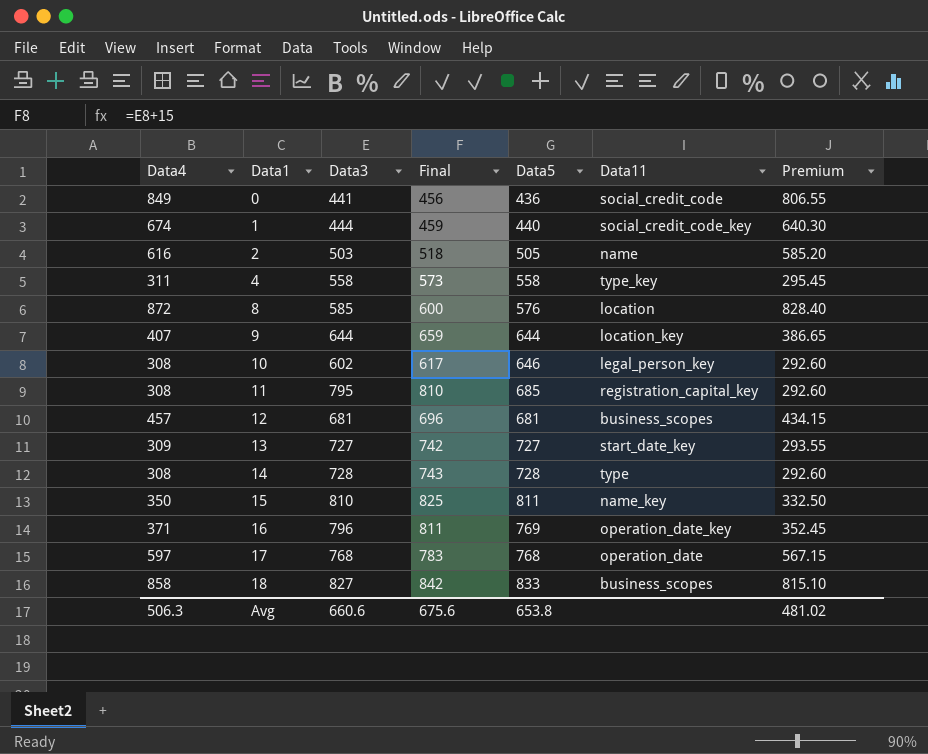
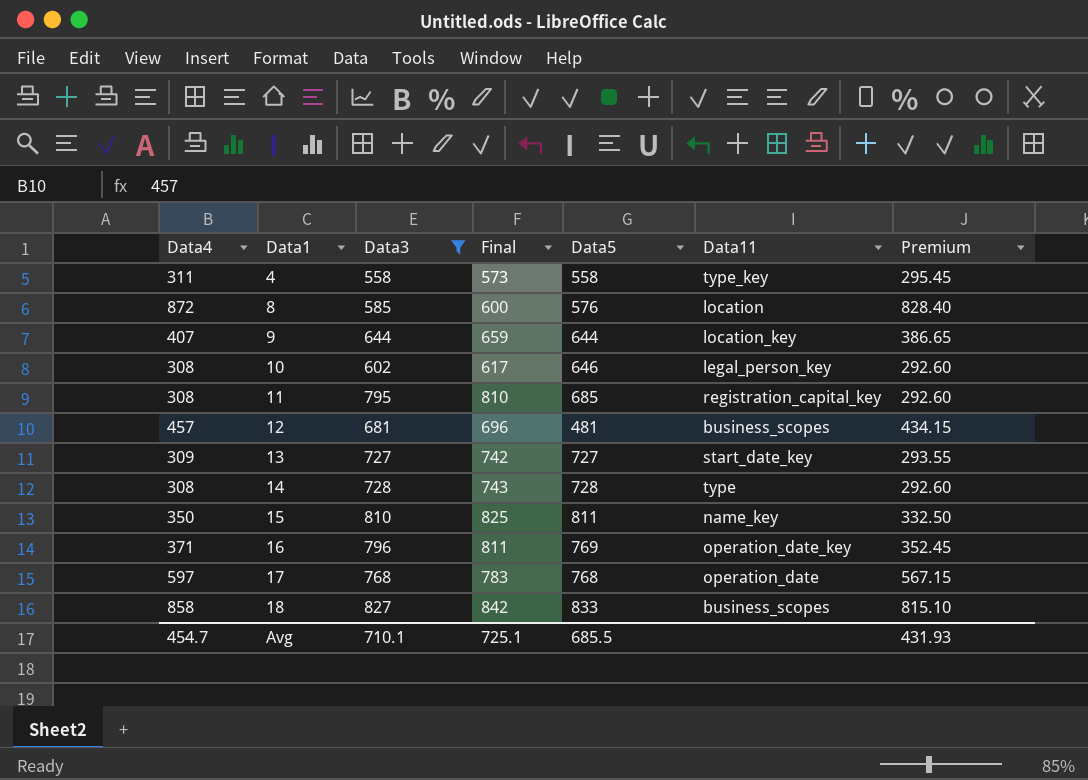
filter: none -> Data3 >= 558
12 | Data5: 681 -> 481
Avg | Data4: 506.3 -> 454.7
Avg | Data3: 660.6 -> 710.1
Avg | Final: 675.6 -> 725.1
Avg | Data5: 653.8 -> 685.5
Avg | Premium: 481.02 -> 431.93

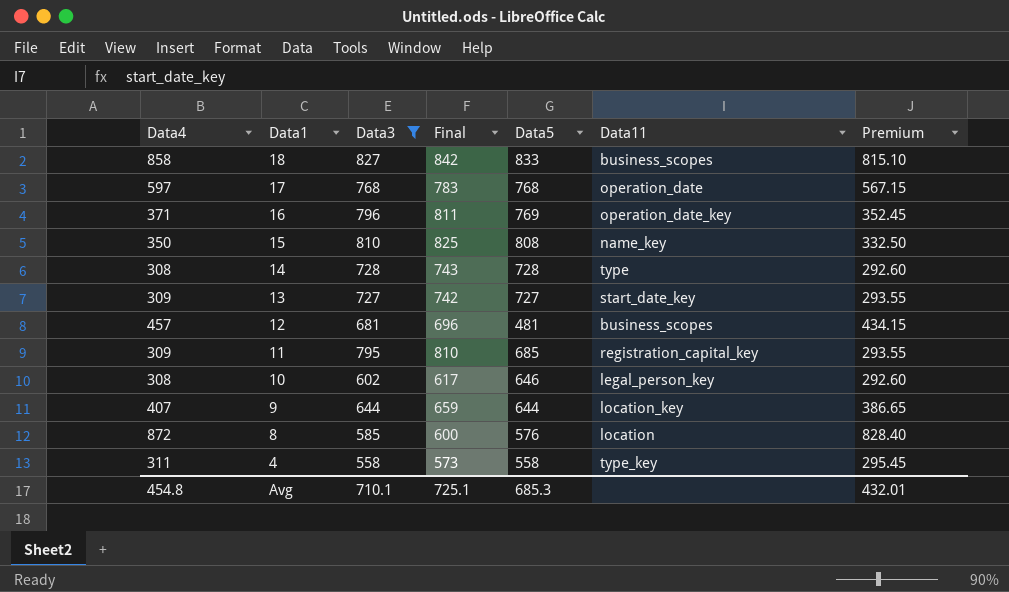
row order: Data1 ascending -> Data1 descending
15 | Data5: 811 -> 808
11 | Data4: 308 -> 309
11 | Premium: 292.60 -> 293.55
Avg | Data4: 454.7 -> 454.8
Avg | Data5: 685.5 -> 685.3
Avg | Premium: 431.93 -> 432.01

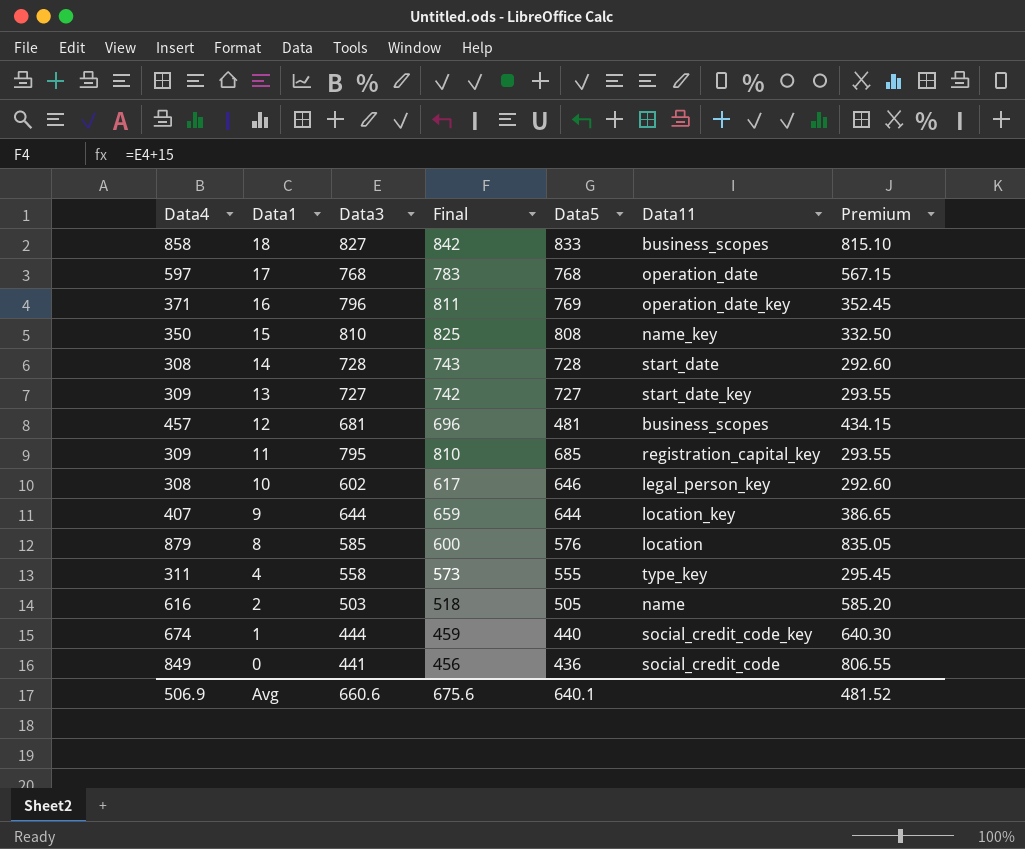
filter: Data3 >= 558 -> none
14 | Data11: type -> start_date
8 | Data4: 872 -> 879
8 | Premium: 828.40 -> 835.05
4 | Data5: 558 -> 555
Avg | Data4: 454.8 -> 506.9
Avg | Data3: 710.1 -> 660.6
Avg | Final: 725.1 -> 675.6
Avg | Data5: 685.3 -> 640.1
Avg | Premium: 432.01 -> 481.52

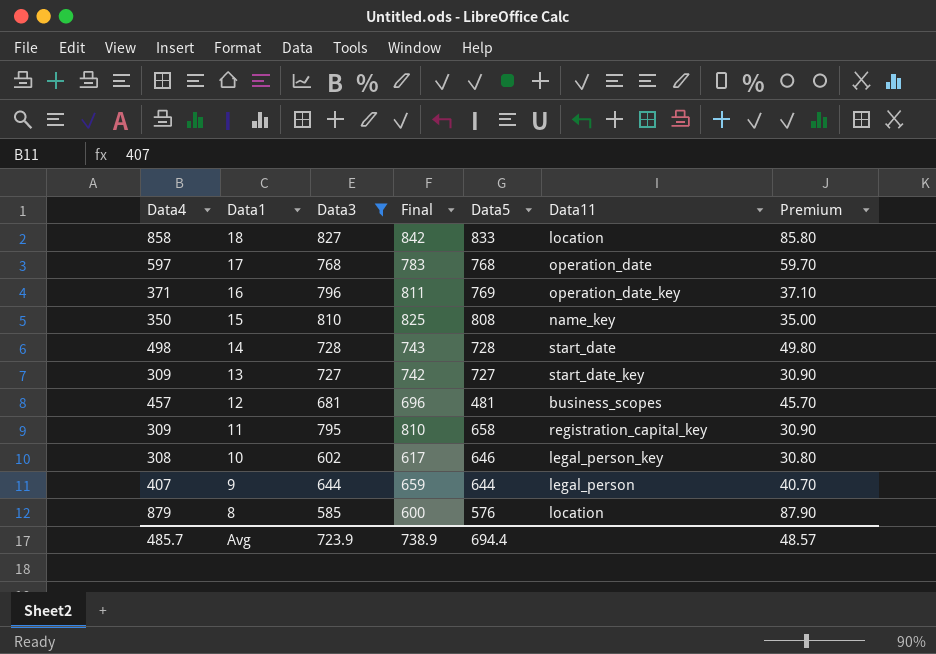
filter: none -> Data3 >= 585
column Premium | formula: [Data4] * 0.95 -> [Data4] * 0.1
18 | Data11: business_scopes -> location
14 | Data4: 308 -> 498
11 | Data5: 685 -> 658
9 | Data11: location_key -> legal_person
Avg | Data4: 506.9 -> 485.7
Avg | Data3: 660.6 -> 723.9
Avg | Final: 675.6 -> 738.9
Avg | Data5: 640.1 -> 694.4
Avg | Premium: 481.52 -> 48.57

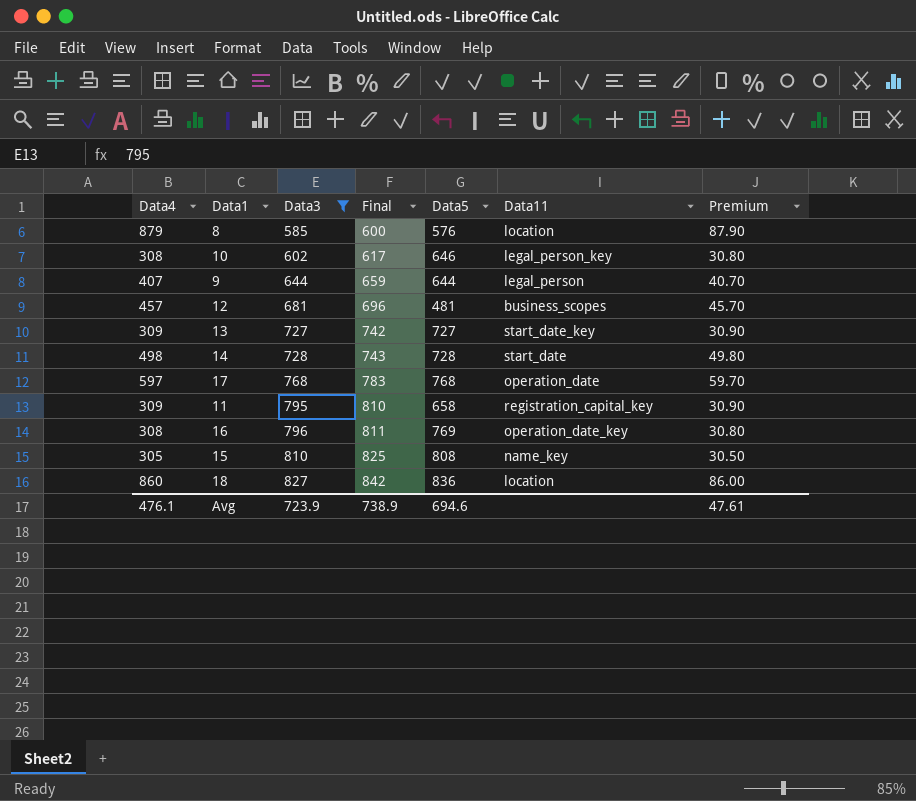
row order: Data1 descending -> Data3 ascending
16 | Data4: 371 -> 308
16 | Premium: 37.10 -> 30.80
15 | Data4: 350 -> 305
15 | Premium: 35.00 -> 30.50
18 | Data4: 858 -> 860
18 | Data5: 833 -> 836
18 | Premium: 85.80 -> 86.00
Avg | Data4: 485.7 -> 476.1
Avg | Data5: 694.4 -> 694.6
Avg | Premium: 48.57 -> 47.61

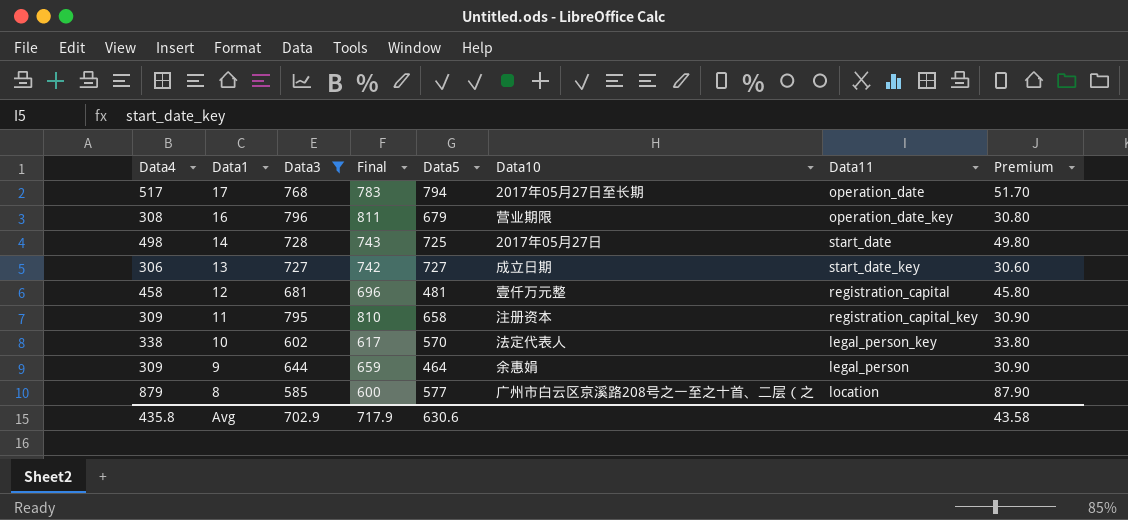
row order: Data3 ascending -> Data1 descending
column Data10 | position: none -> 6
row 15: 305 | 810 | 825 | 808 | name_key | 30.50 -> none
row 18: 860 | 827 | 842 | 836 | location | 86.00 -> none
17 | Data4: 597 -> 517
17 | Data5: 768 -> 794
17 | Premium: 59.70 -> 51.70
16 | Data5: 769 -> 679
14 | Data5: 728 -> 725
13 | Data4: 309 -> 306
13 | Premium: 30.90 -> 30.60
12 | Data4: 457 -> 458
12 | Data11: business_scopes -> registration_capital
12 | Premium: 45.70 -> 45.80
10 | Data4: 308 -> 338
10 | Data5: 646 -> 570
10 | Premium: 30.80 -> 33.80
9 | Data4: 407 -> 309
9 | Data5: 644 -> 464
9 | Premium: 40.70 -> 30.90
8 | Data5: 576 -> 577
Avg | Data4: 476.1 -> 435.8
Avg | Data3: 723.9 -> 702.9
Avg | Final: 738.9 -> 717.9
Avg | Data5: 694.6 -> 630.6
Avg | Premium: 47.61 -> 43.58

